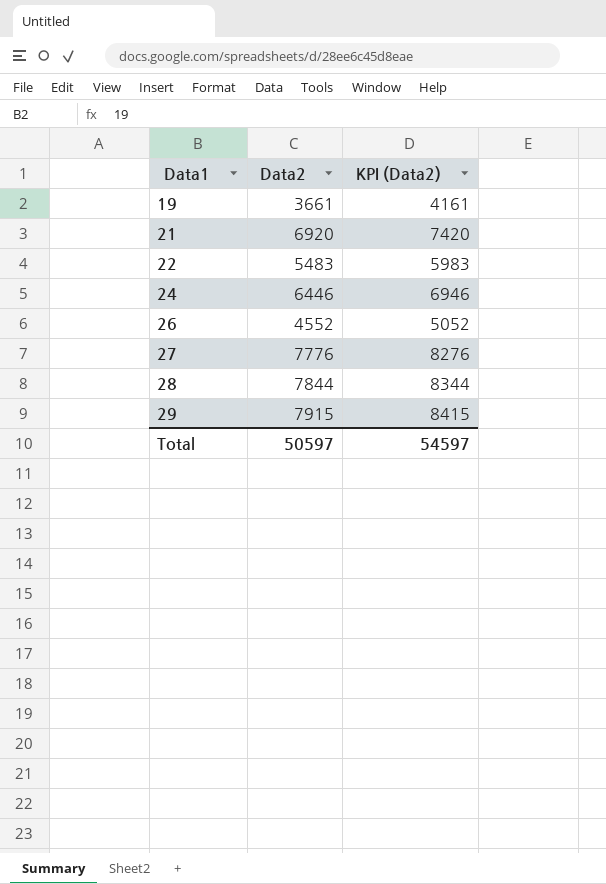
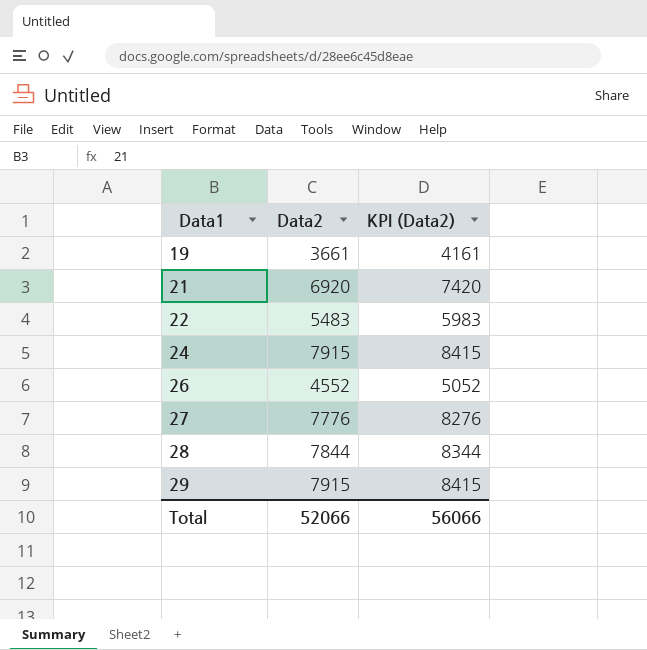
24 | Data2: 6446 -> 7915
24 | KPI (Data2): 6946 -> 8415
Total | Data2: 50597 -> 52066
Total | KPI (Data2): 54597 -> 56066

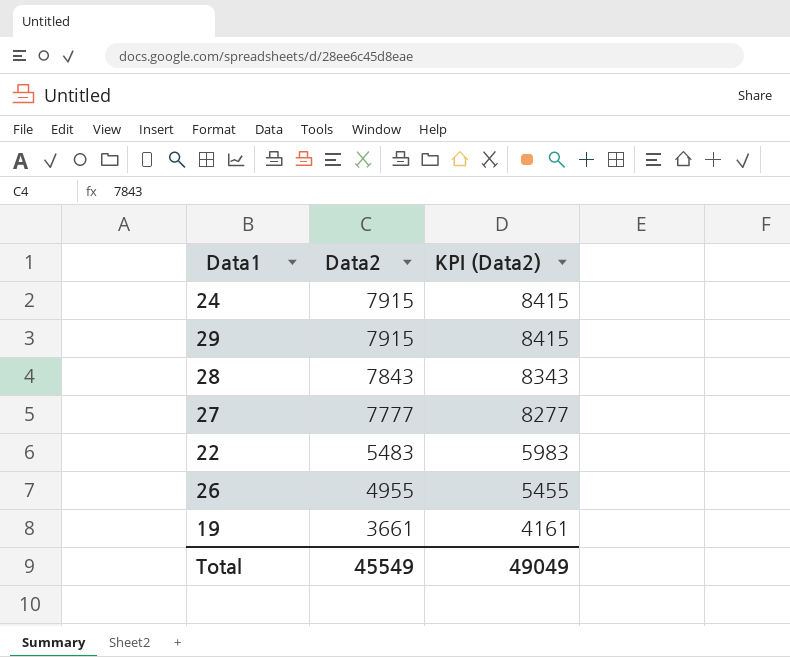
row order: Data1 ascending -> Data2 descending
row 21: 6920 | 7420 -> none
28 | Data2: 7844 -> 7843
28 | KPI (Data2): 8344 -> 8343
27 | Data2: 7776 -> 7777
27 | KPI (Data2): 8276 -> 8277
26 | Data2: 4552 -> 4955
26 | KPI (Data2): 5052 -> 5455
Total | Data2: 52066 -> 45549
Total | KPI (Data2): 56066 -> 49049

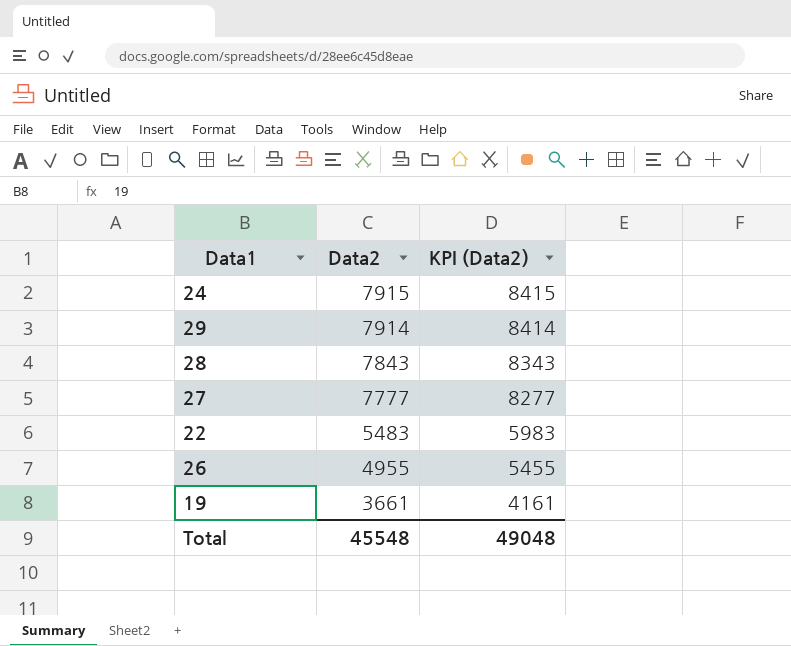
29 | Data2: 7915 -> 7914
29 | KPI (Data2): 8415 -> 8414
Total | Data2: 45549 -> 45548
Total | KPI (Data2): 49049 -> 49048

